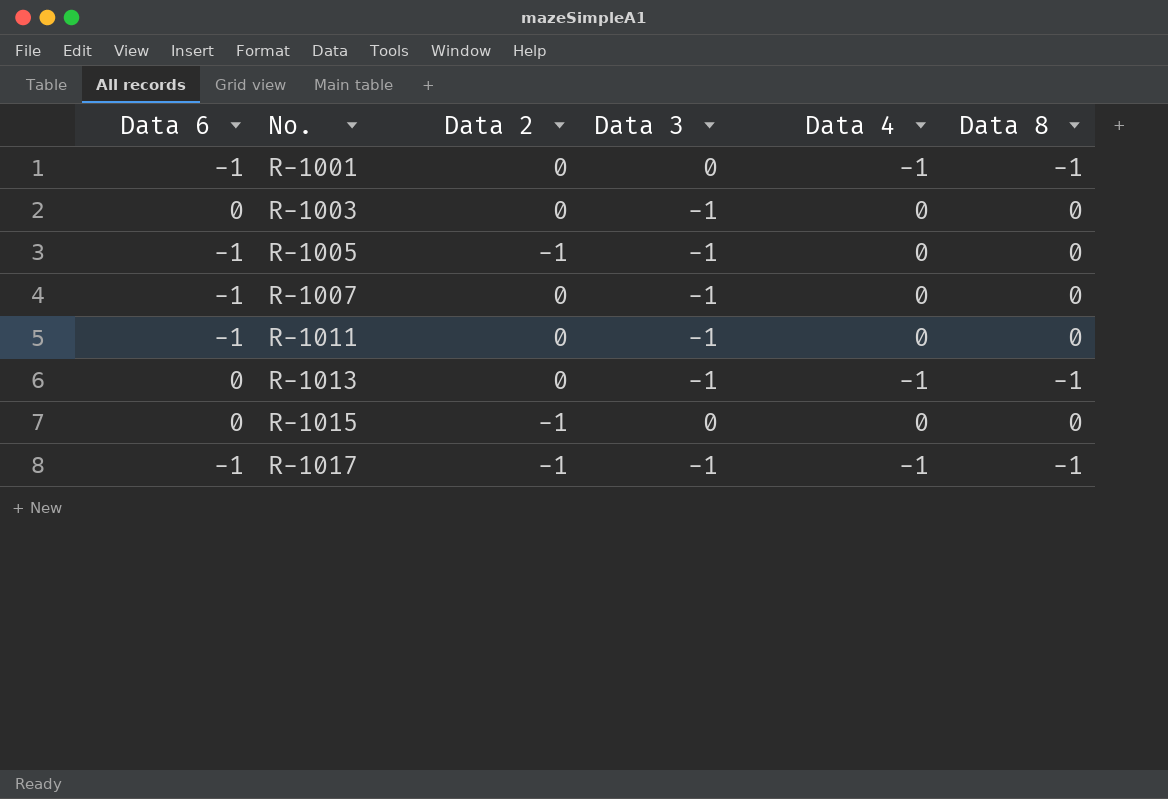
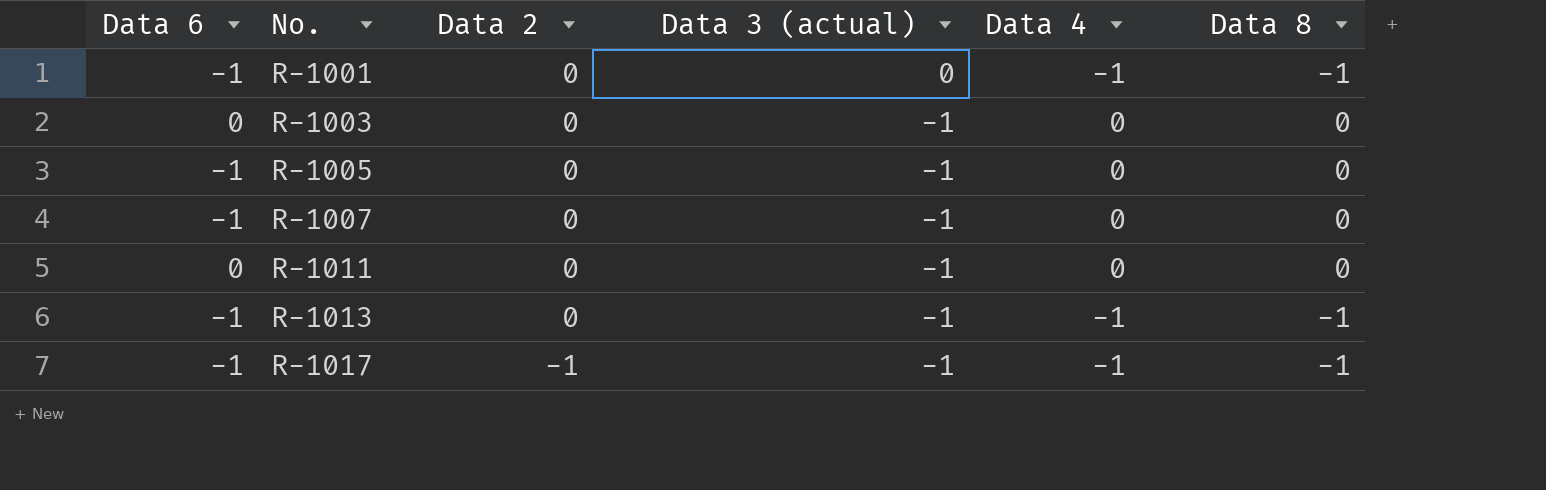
column name: Data 3 -> Data 3 (actual)
row R-1015: 0 | -1 | 0 | 0 | 0 -> none
R-1005 | Data 2: -1 -> 0
R-1011 | Data 6: -1 -> 0
R-1013 | Data 6: 0 -> -1

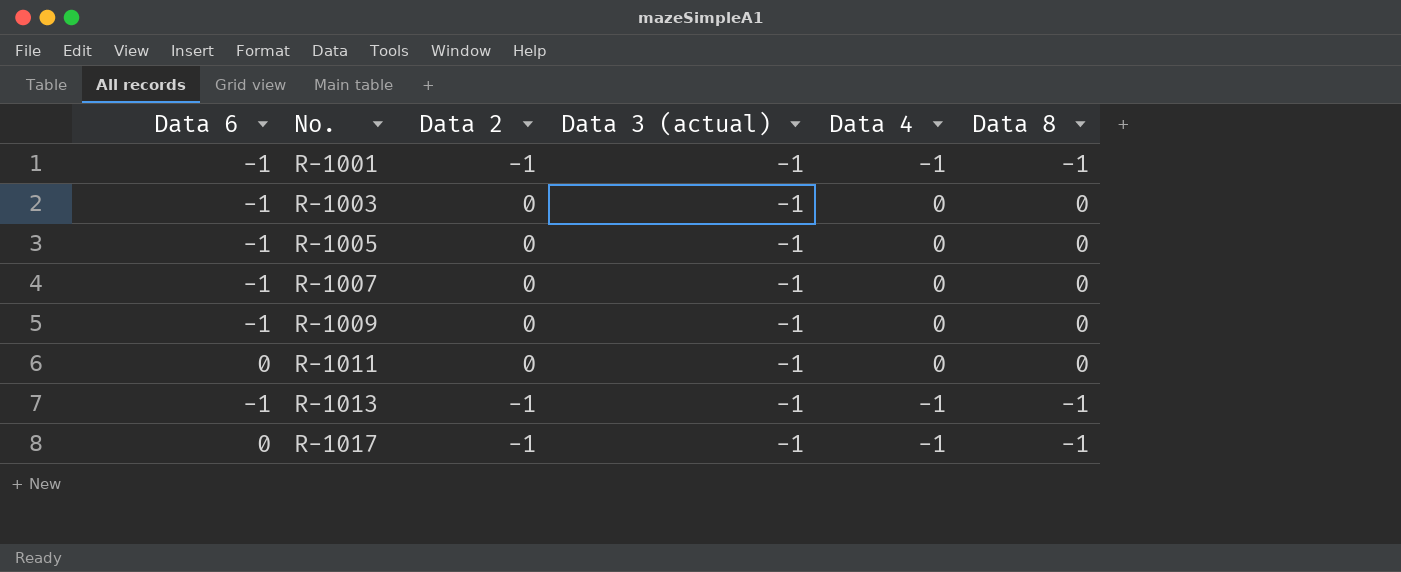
R-1001 | Data 2: 0 -> -1
R-1001 | Data 3 (actual): 0 -> -1
R-1003 | Data 6: 0 -> -1
row R-1009: none -> -1 | 0 | -1 | 0 | 0
R-1013 | Data 2: 0 -> -1
R-1017 | Data 6: -1 -> 0

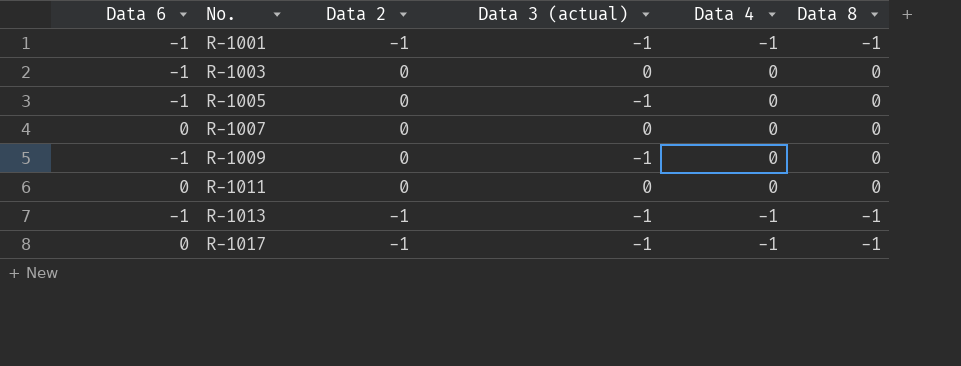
R-1003 | Data 3 (actual): -1 -> 0
R-1007 | Data 6: -1 -> 0
R-1007 | Data 3 (actual): -1 -> 0
R-1011 | Data 3 (actual): -1 -> 0

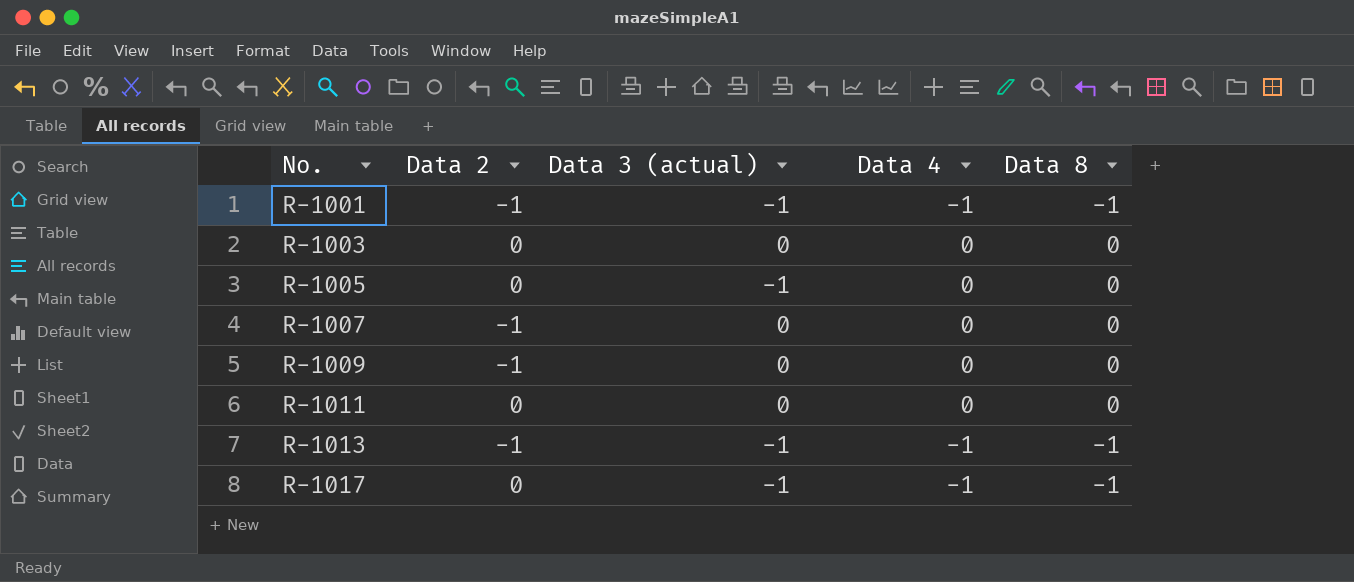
column Data 6 | position: 1 -> none
R-1007 | Data 2: 0 -> -1
R-1009 | Data 2: 0 -> -1
R-1009 | Data 3 (actual): -1 -> 0
R-1017 | Data 2: -1 -> 0

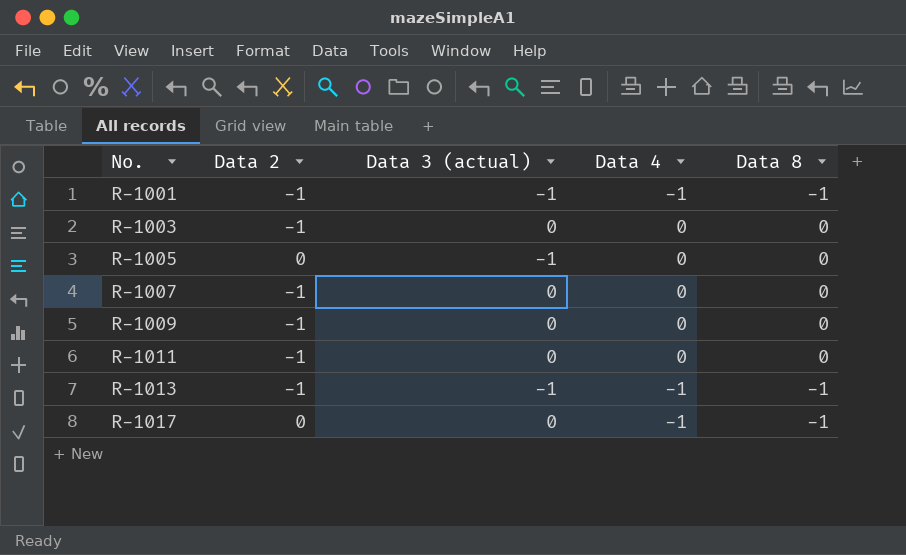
R-1003 | Data 2: 0 -> -1
R-1011 | Data 2: 0 -> -1
R-1017 | Data 3 (actual): -1 -> 0

